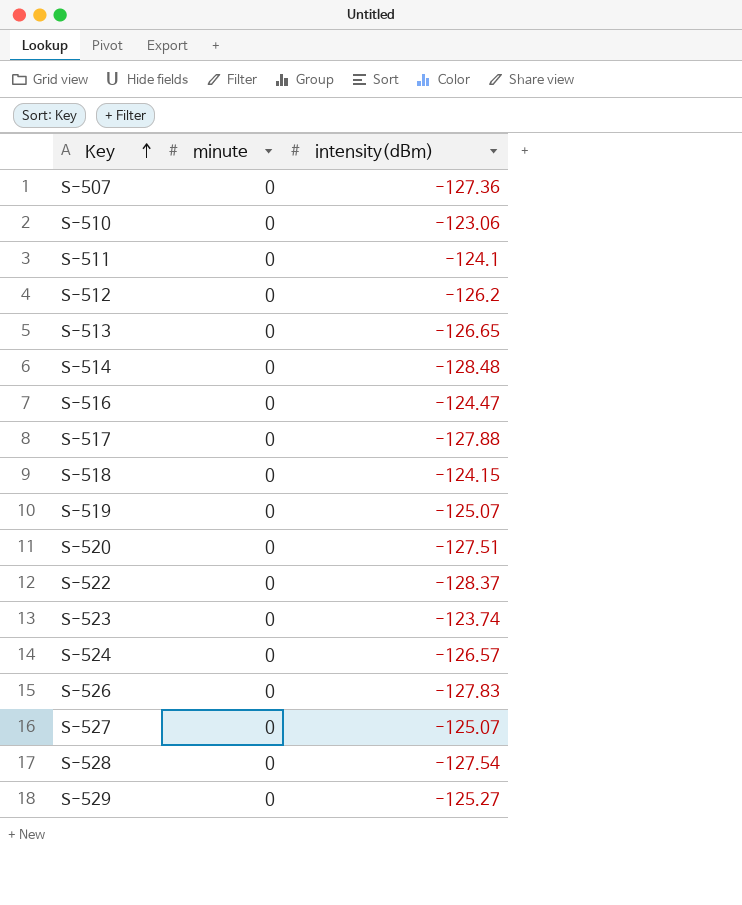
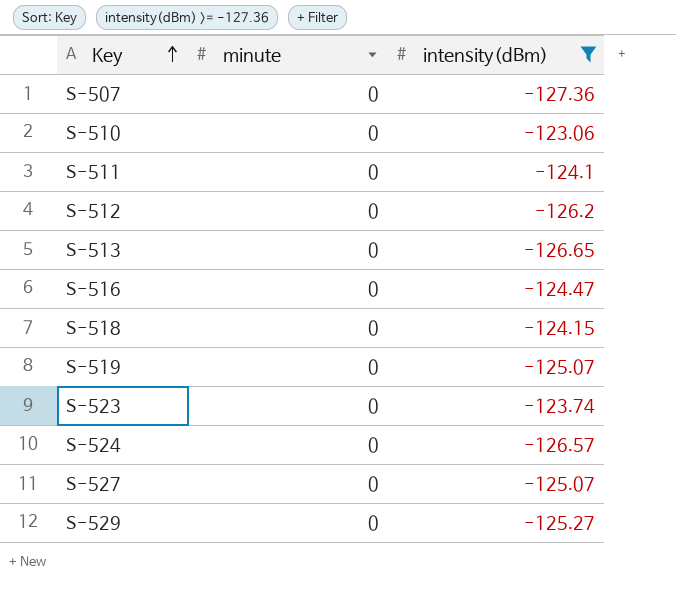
filter: none -> intensity(dBm) >= -127.36

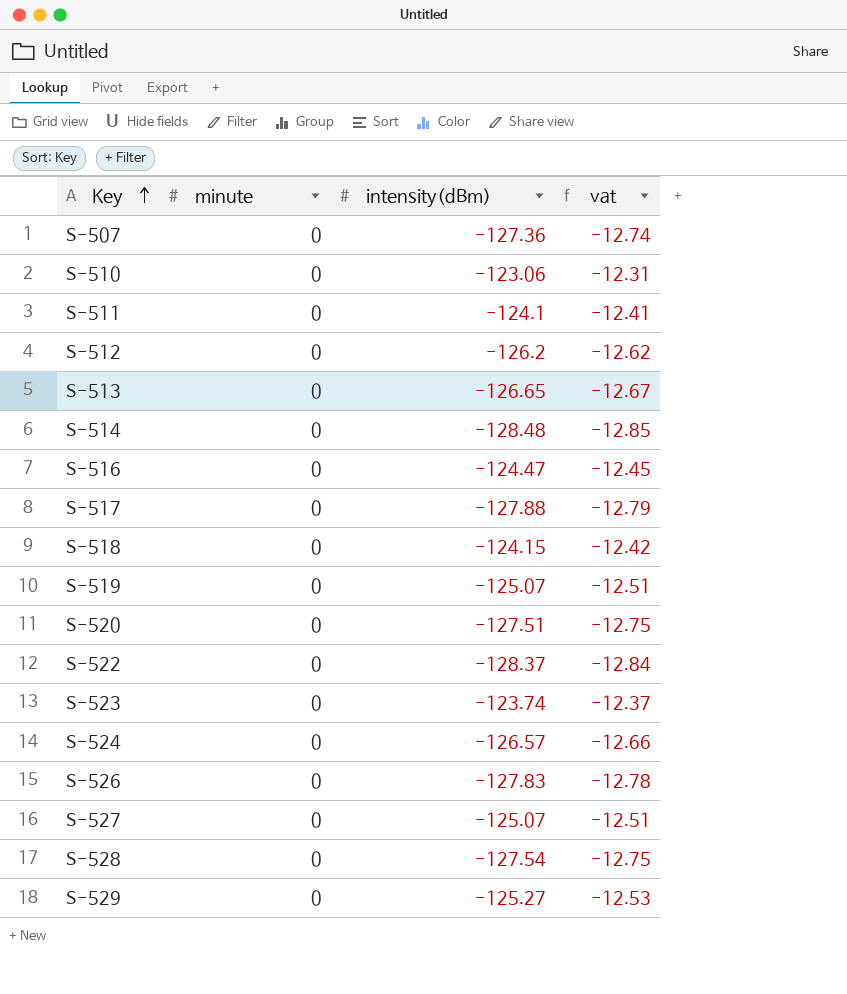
filter: intensity(dBm) >= -127.36 -> none
column vat | formula: none -> [intensity(dBm)] * 0.1

